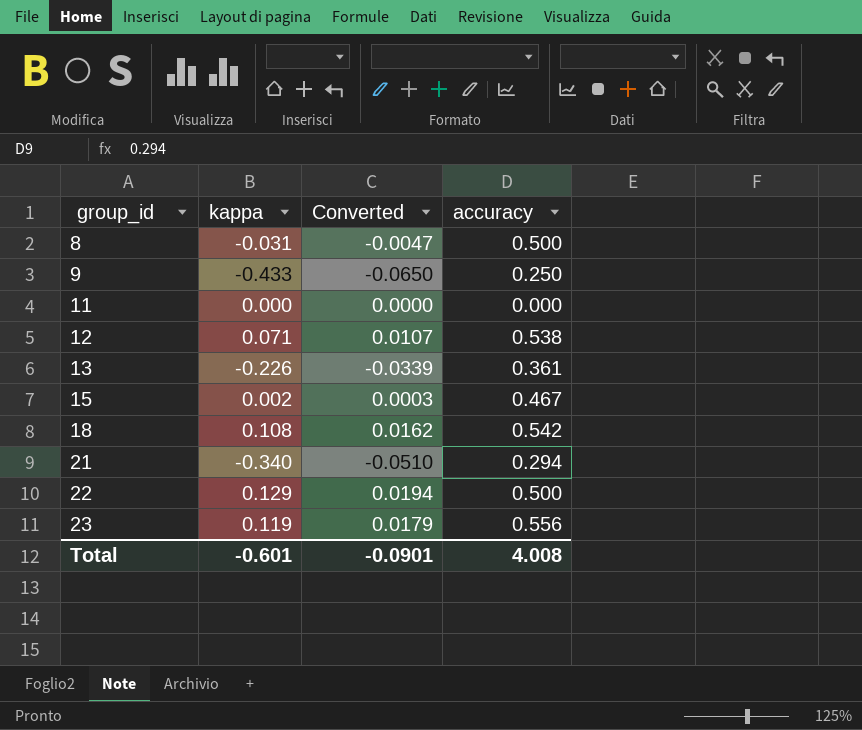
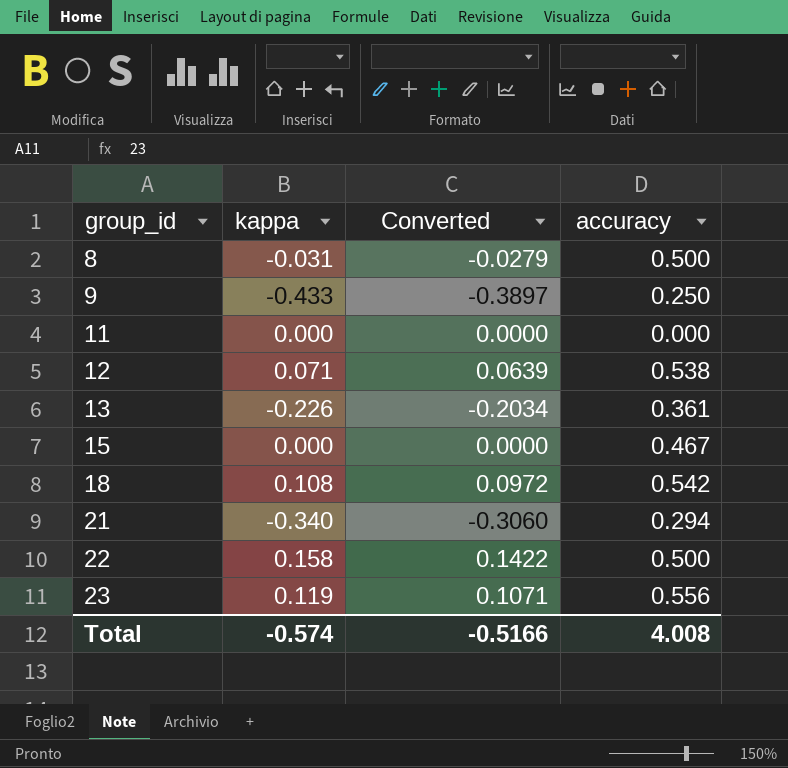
column Converted | formula: [kappa] * 0.15 -> [kappa] * 0.9
15 | kappa: 0.002 -> 0.000
22 | kappa: 0.129 -> 0.158
Total | kappa: -0.601 -> -0.574
Total | Converted: -0.0901 -> -0.5166

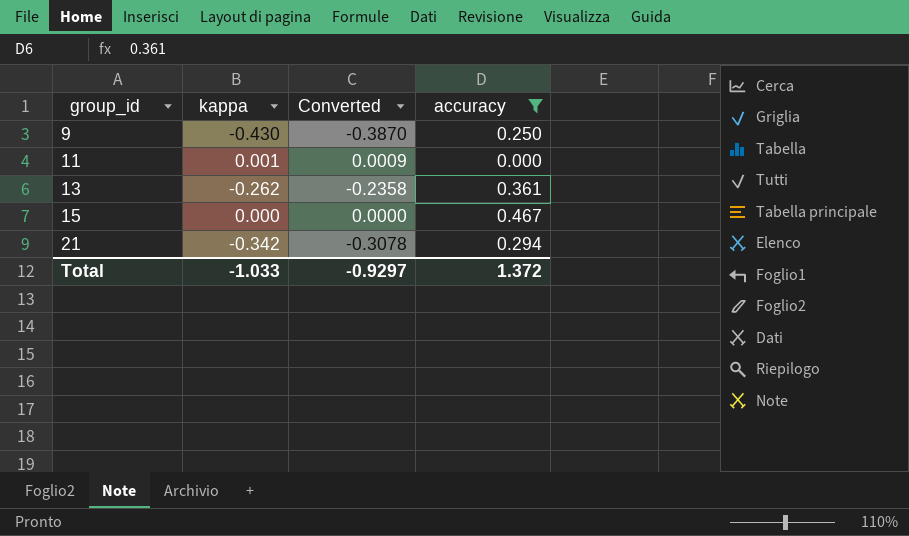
filter: none -> accuracy <= 0.467
9 | kappa: -0.433 -> -0.430
9 | Converted: -0.3897 -> -0.3870
11 | kappa: 0.000 -> 0.001
11 | Converted: 0.0000 -> 0.0009
13 | kappa: -0.226 -> -0.262
13 | Converted: -0.2034 -> -0.2358
21 | kappa: -0.340 -> -0.342
21 | Converted: -0.3060 -> -0.3078
Total | kappa: -0.574 -> -1.033
Total | Converted: -0.5166 -> -0.9297
Total | accuracy: 4.008 -> 1.372

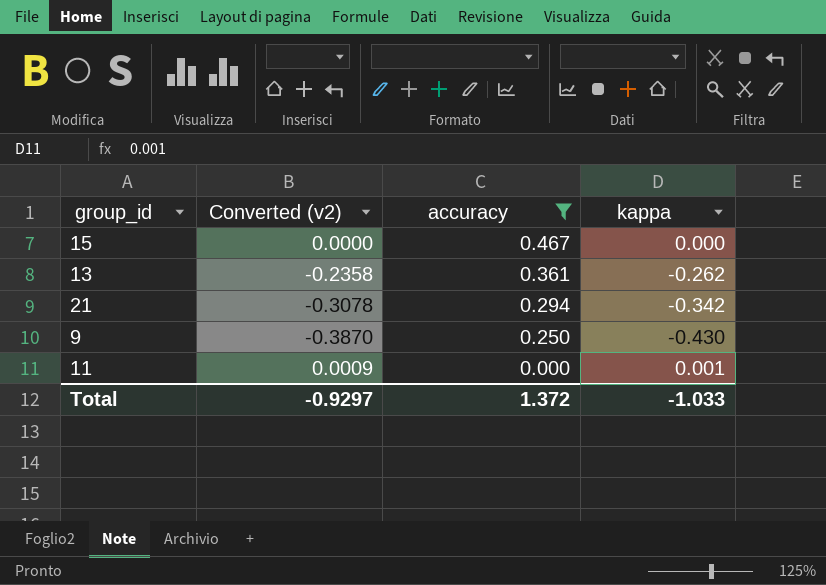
row order: group_id ascending -> accuracy descending
column name: Converted -> Converted (v2)
column kappa | position: 2 -> 4

